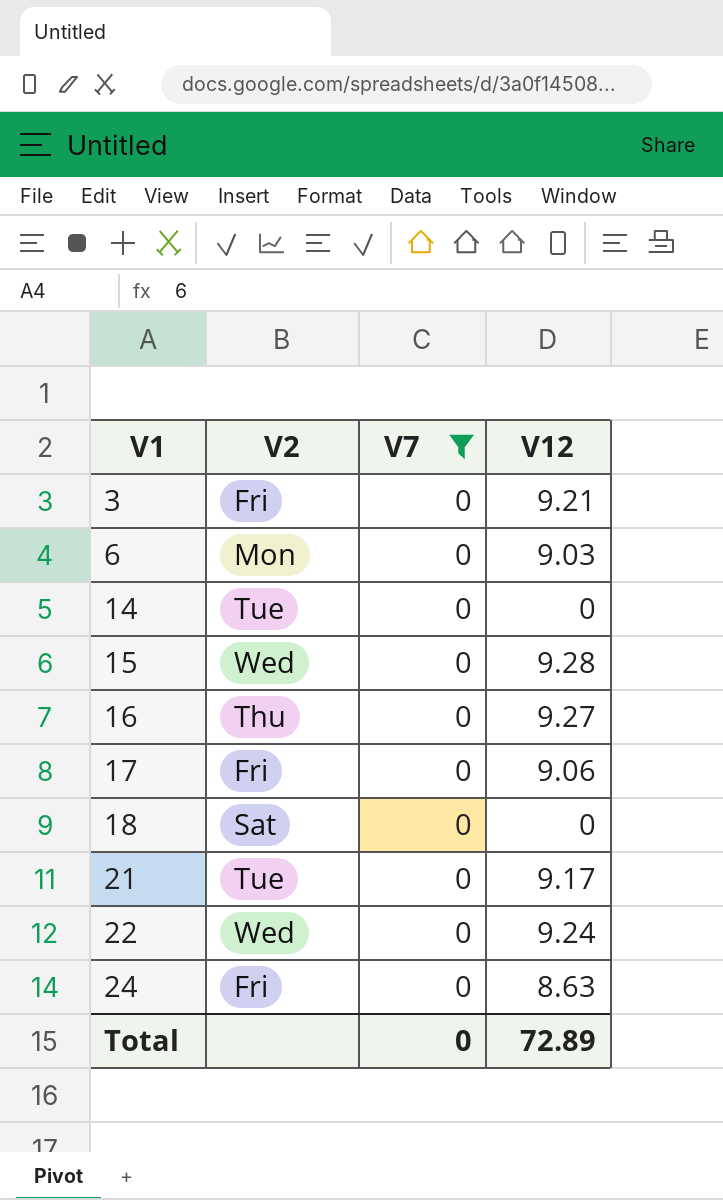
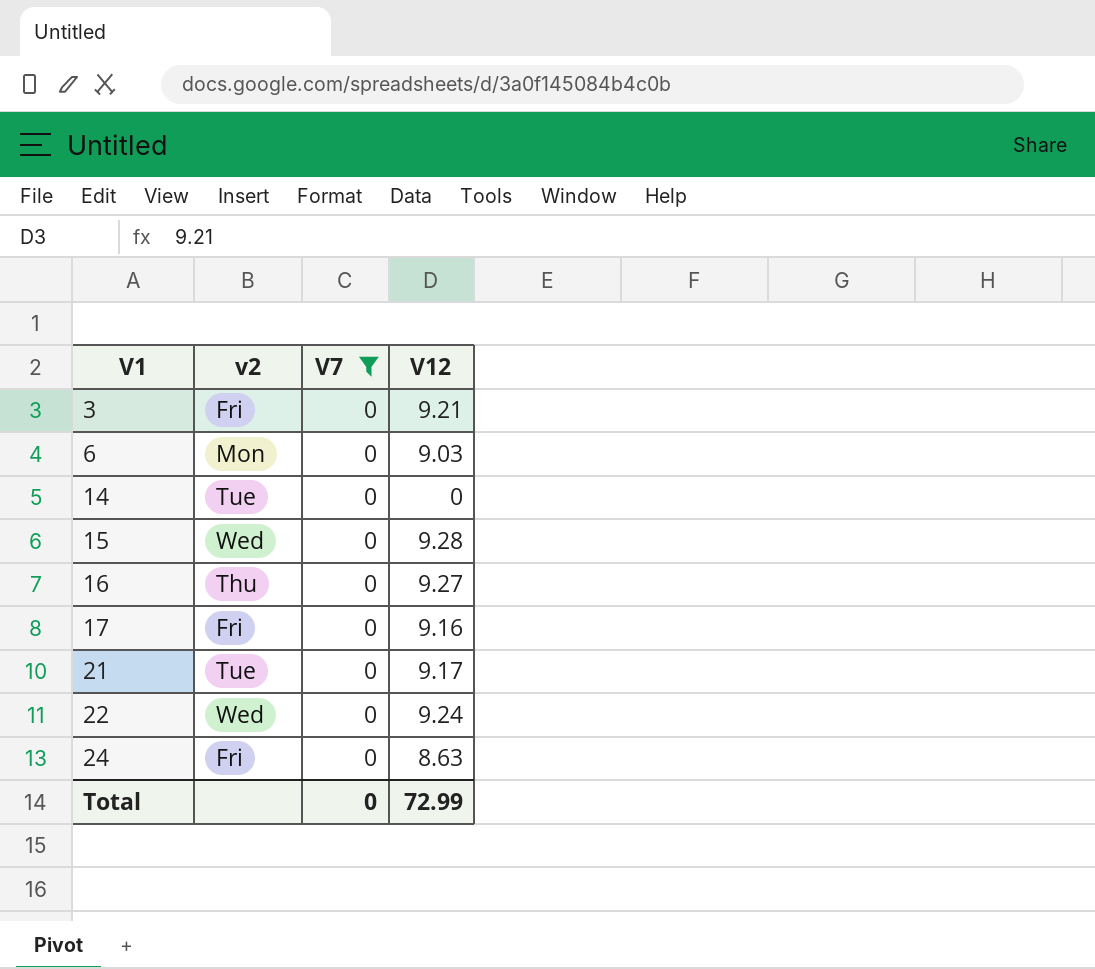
column name: V2 -> v2
row 18: Sat | 0 | 0 -> none
17 | V12: 9.06 -> 9.16
Total | V12: 72.89 -> 72.99

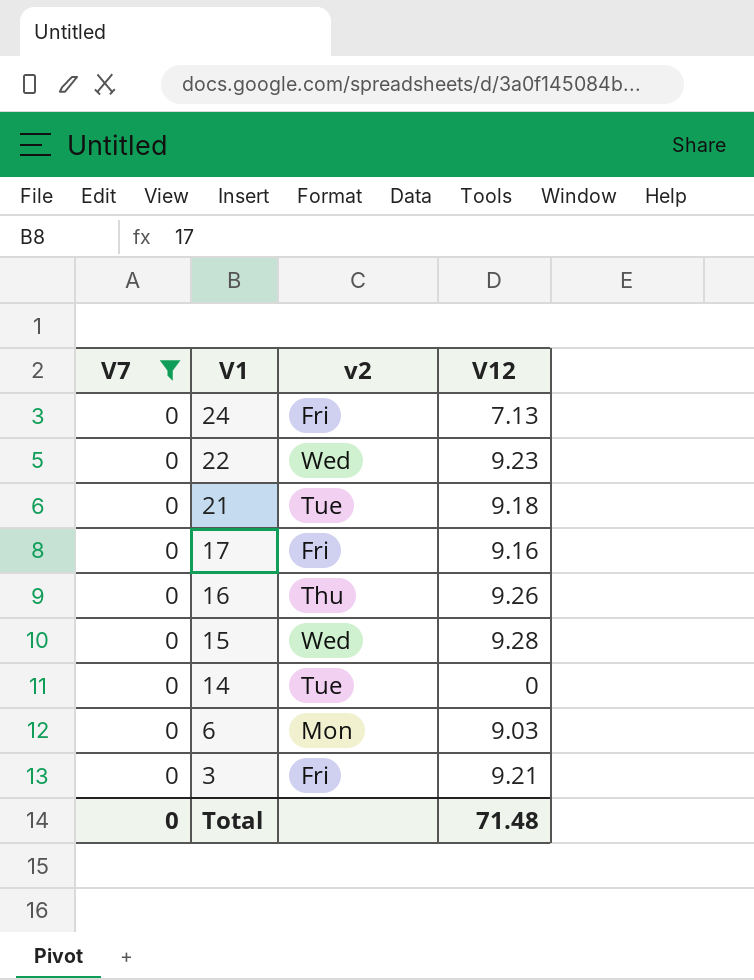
row order: V1 ascending -> V1 descending
column V7 | position: 3 -> 1
24 | V12: 8.63 -> 7.13
22 | V12: 9.24 -> 9.23
21 | V12: 9.17 -> 9.18
16 | V12: 9.27 -> 9.26
Total | V12: 72.99 -> 71.48

